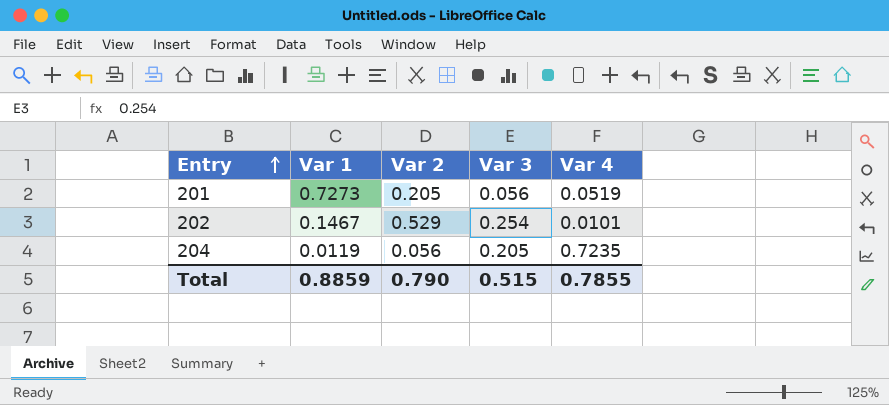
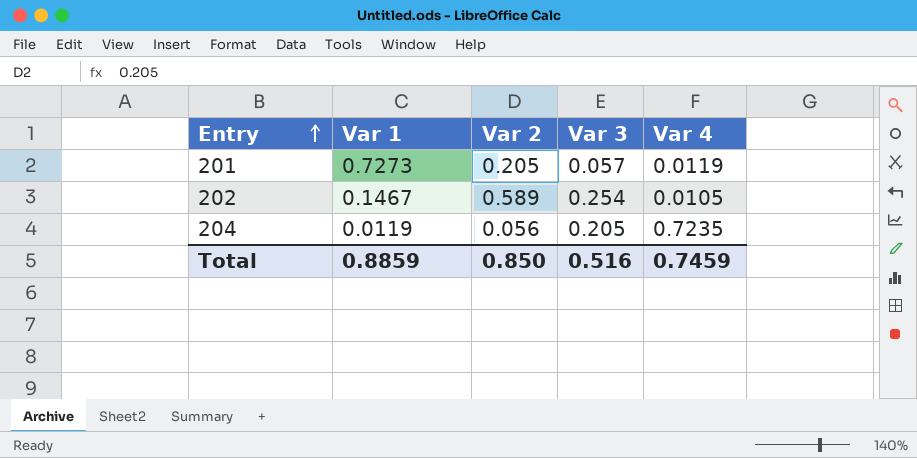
201 | Var 3: 0.056 -> 0.057
201 | Var 4: 0.0519 -> 0.0119
202 | Var 2: 0.529 -> 0.589
202 | Var 4: 0.0101 -> 0.0105
Total | Var 2: 0.790 -> 0.850
Total | Var 3: 0.515 -> 0.516
Total | Var 4: 0.7855 -> 0.7459

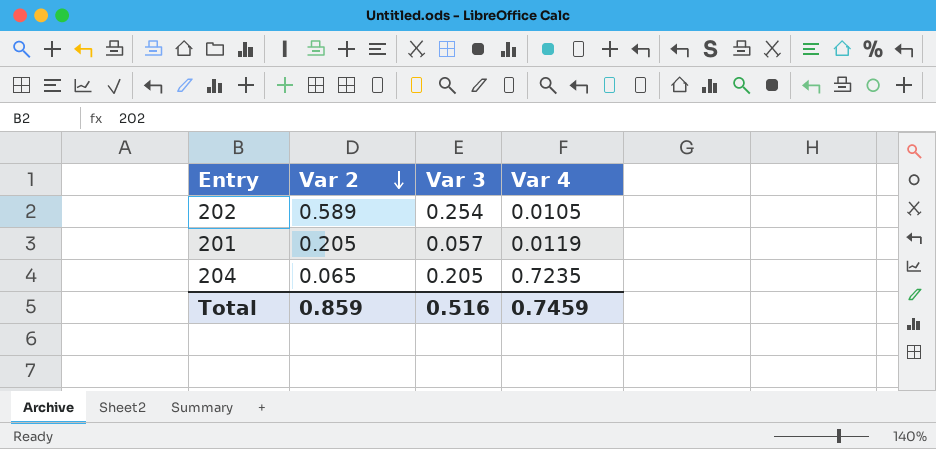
row order: Entry ascending -> Var 2 descending
column Var 1 | position: 2 -> none
204 | Var 2: 0.056 -> 0.065
Total | Var 2: 0.850 -> 0.859

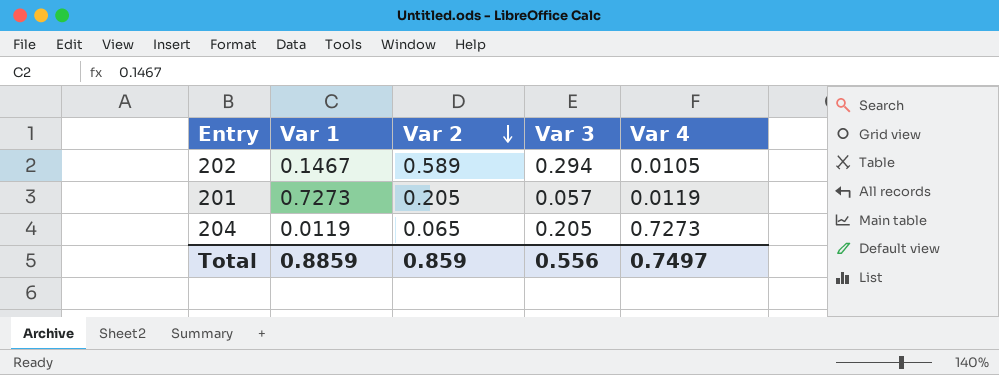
column Var 1 | position: none -> 2
202 | Var 3: 0.254 -> 0.294
204 | Var 4: 0.7235 -> 0.7273
Total | Var 3: 0.516 -> 0.556
Total | Var 4: 0.7459 -> 0.7497

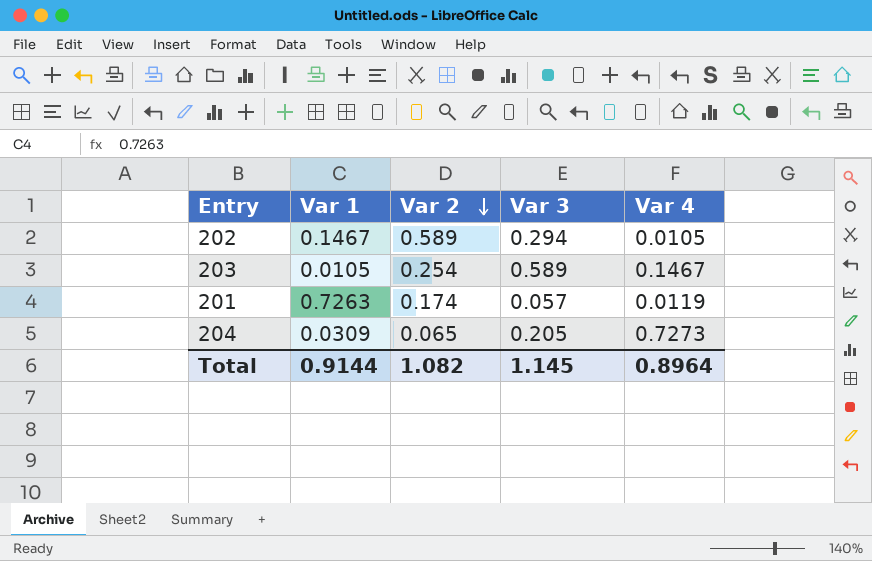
row 203: none -> 0.0105 | 0.254 | 0.589 | 0.1467
201 | Var 1: 0.7273 -> 0.7263
201 | Var 2: 0.205 -> 0.174
204 | Var 1: 0.0119 -> 0.0309
Total | Var 1: 0.8859 -> 0.9144
Total | Var 2: 0.859 -> 1.082
Total | Var 3: 0.556 -> 1.145
Total | Var 4: 0.7497 -> 0.8964

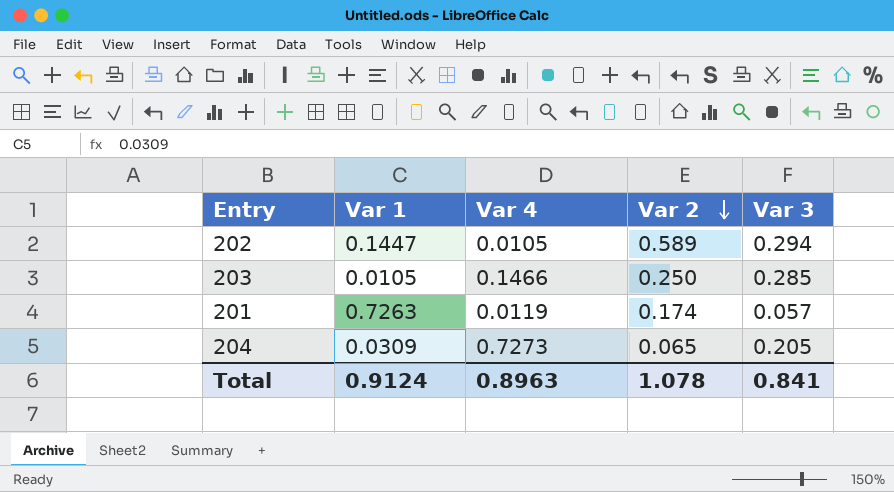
column Var 4 | position: 5 -> 3
202 | Var 1: 0.1467 -> 0.1447
203 | Var 4: 0.1467 -> 0.1466
203 | Var 2: 0.254 -> 0.250
203 | Var 3: 0.589 -> 0.285
Total | Var 1: 0.9144 -> 0.9124
Total | Var 4: 0.8964 -> 0.8963
Total | Var 2: 1.082 -> 1.078
Total | Var 3: 1.145 -> 0.841

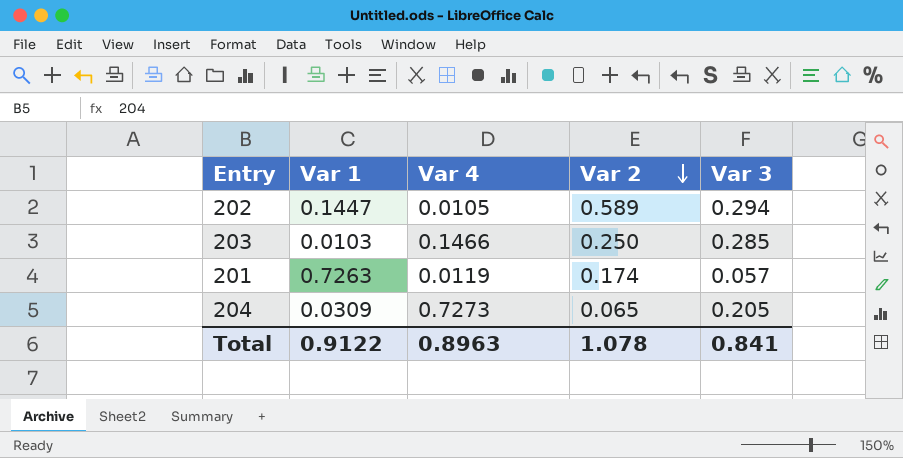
203 | Var 1: 0.0105 -> 0.0103
Total | Var 1: 0.9124 -> 0.9122

